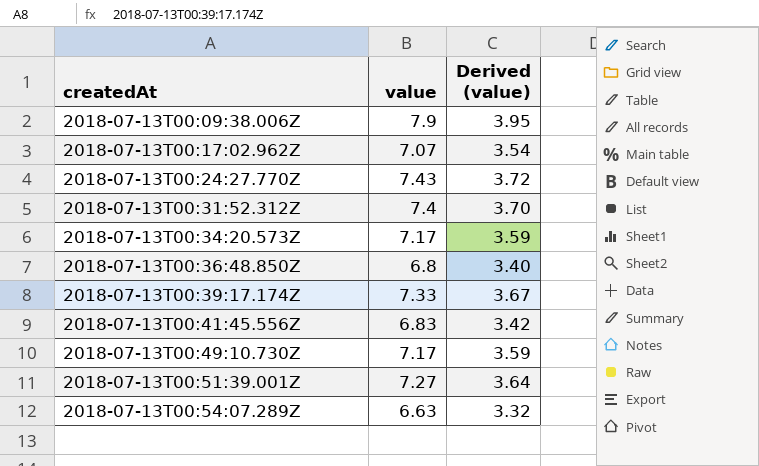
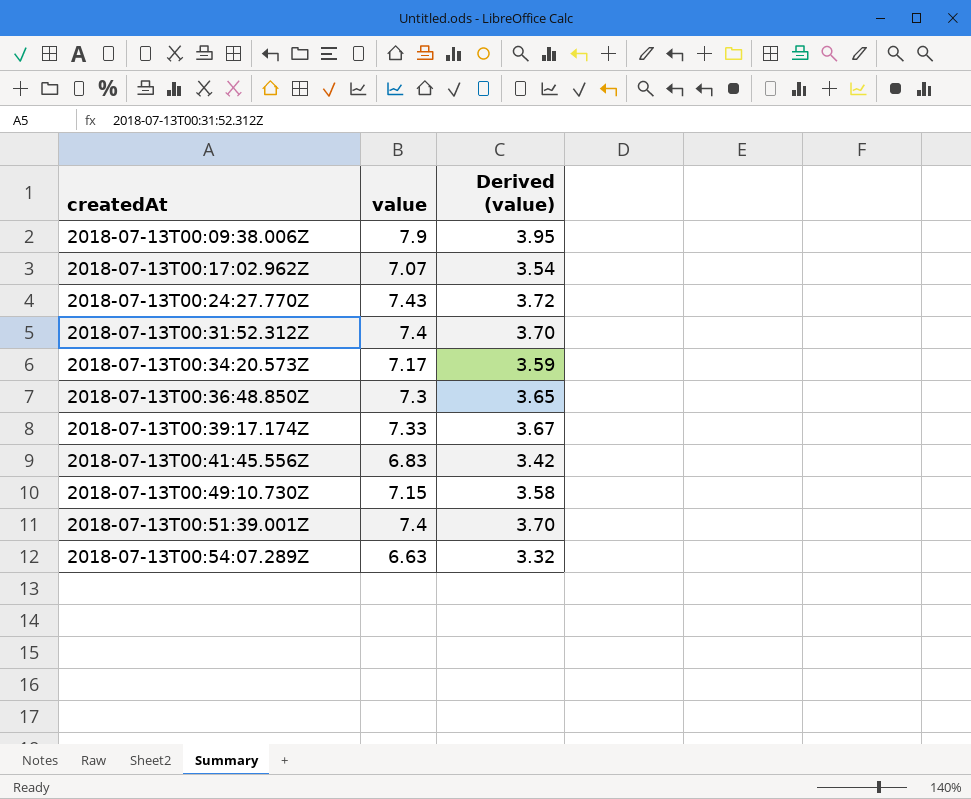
2018-07-13T00:36:48.850Z | value: 6.8 -> 7.3
2018-07-13T00:36:48.850Z | Derived (value): 3.40 -> 3.65
2018-07-13T00:49:10.730Z | value: 7.17 -> 7.15
2018-07-13T00:49:10.730Z | Derived (value): 3.59 -> 3.58
2018-07-13T00:51:39.001Z | value: 7.27 -> 7.4
2018-07-13T00:51:39.001Z | Derived (value): 3.64 -> 3.70

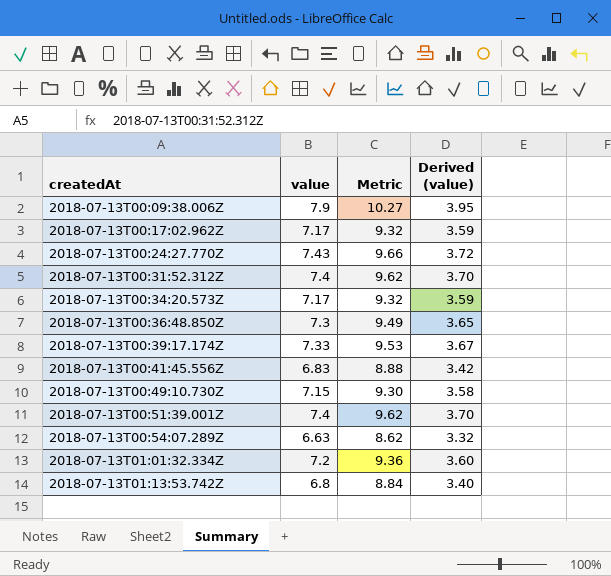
column Metric | formula: none -> [value] * 1.3
2018-07-13T00:17:02.962Z | value: 7.07 -> 7.17
2018-07-13T00:17:02.962Z | Derived (value): 3.54 -> 3.59
row 2018-07-13T01:01:32.334Z: none -> 7.2 | 9.36 | 3.60
row 2018-07-13T01:13:53.742Z: none -> 6.8 | 8.84 | 3.40

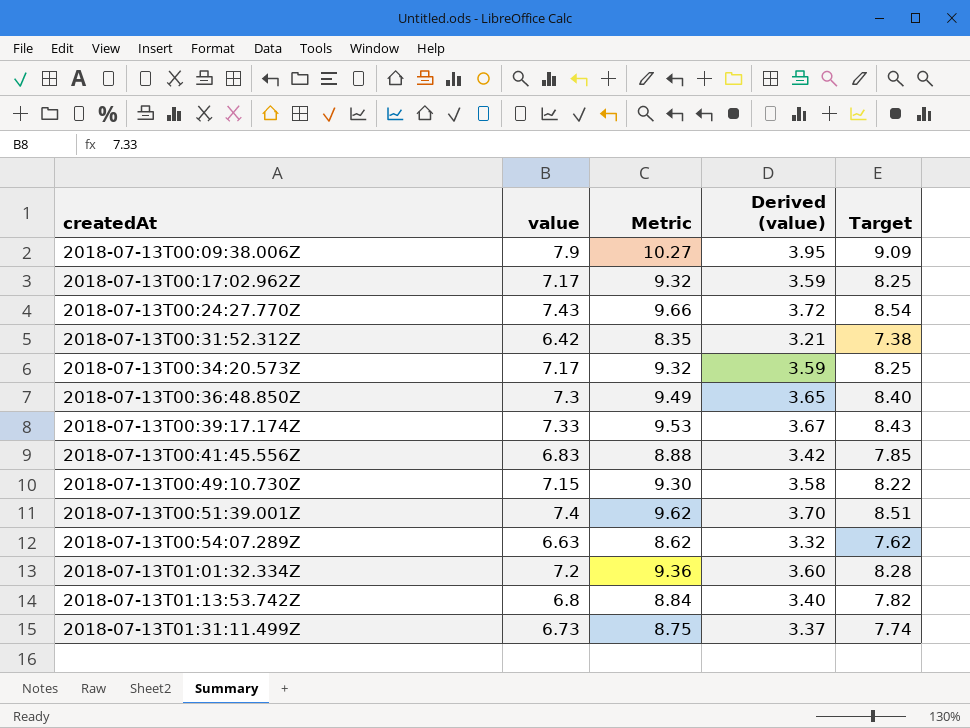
column Target | formula: none -> [value] * 1.15
2018-07-13T00:31:52.312Z | value: 7.4 -> 6.42
2018-07-13T00:31:52.312Z | Metric: 9.62 -> 8.35
2018-07-13T00:31:52.312Z | Derived (value): 3.70 -> 3.21
row 2018-07-13T01:31:11.499Z: none -> 6.73 | 8.75 | 3.37 | 7.74

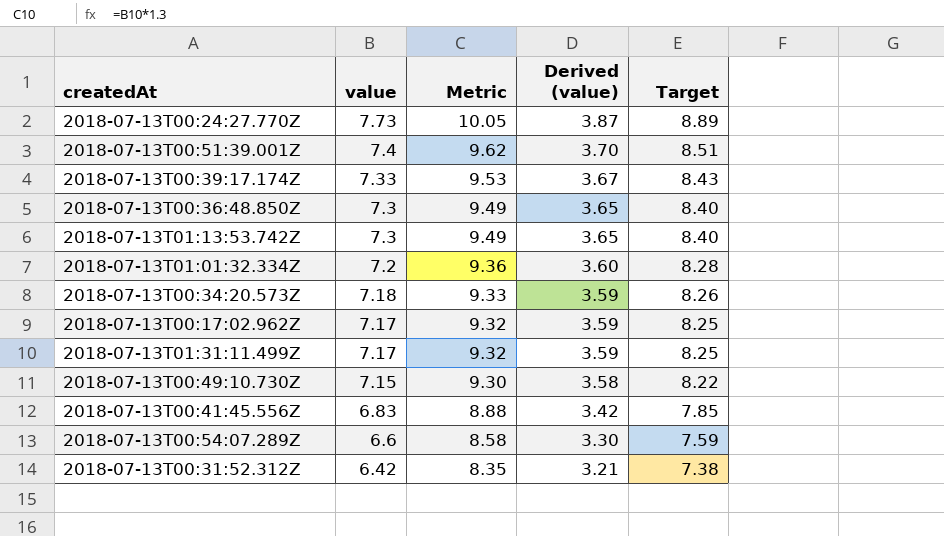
row order: createdAt ascending -> value descending
row 2018-07-13T00:09:38.006Z: 7.9 | 10.27 | 3.95 | 9.09 -> none
2018-07-13T00:24:27.770Z | value: 7.43 -> 7.73
2018-07-13T00:24:27.770Z | Metric: 9.66 -> 10.05
2018-07-13T00:24:27.770Z | Derived (value): 3.72 -> 3.87
2018-07-13T00:24:27.770Z | Target: 8.54 -> 8.89
2018-07-13T01:13:53.742Z | value: 6.8 -> 7.3
2018-07-13T01:13:53.742Z | Metric: 8.84 -> 9.49
2018-07-13T01:13:53.742Z | Derived (value): 3.40 -> 3.65
2018-07-13T01:13:53.742Z | Target: 7.82 -> 8.40
2018-07-13T00:34:20.573Z | value: 7.17 -> 7.18
2018-07-13T00:34:20.573Z | Metric: 9.32 -> 9.33
2018-07-13T00:34:20.573Z | Target: 8.25 -> 8.26
2018-07-13T01:31:11.499Z | value: 6.73 -> 7.17
2018-07-13T01:31:11.499Z | Metric: 8.75 -> 9.32
2018-07-13T01:31:11.499Z | Derived (value): 3.37 -> 3.59
2018-07-13T01:31:11.499Z | Target: 7.74 -> 8.25
2018-07-13T00:54:07.289Z | value: 6.63 -> 6.6
2018-07-13T00:54:07.289Z | Metric: 8.62 -> 8.58
2018-07-13T00:54:07.289Z | Derived (value): 3.32 -> 3.30
2018-07-13T00:54:07.289Z | Target: 7.62 -> 7.59

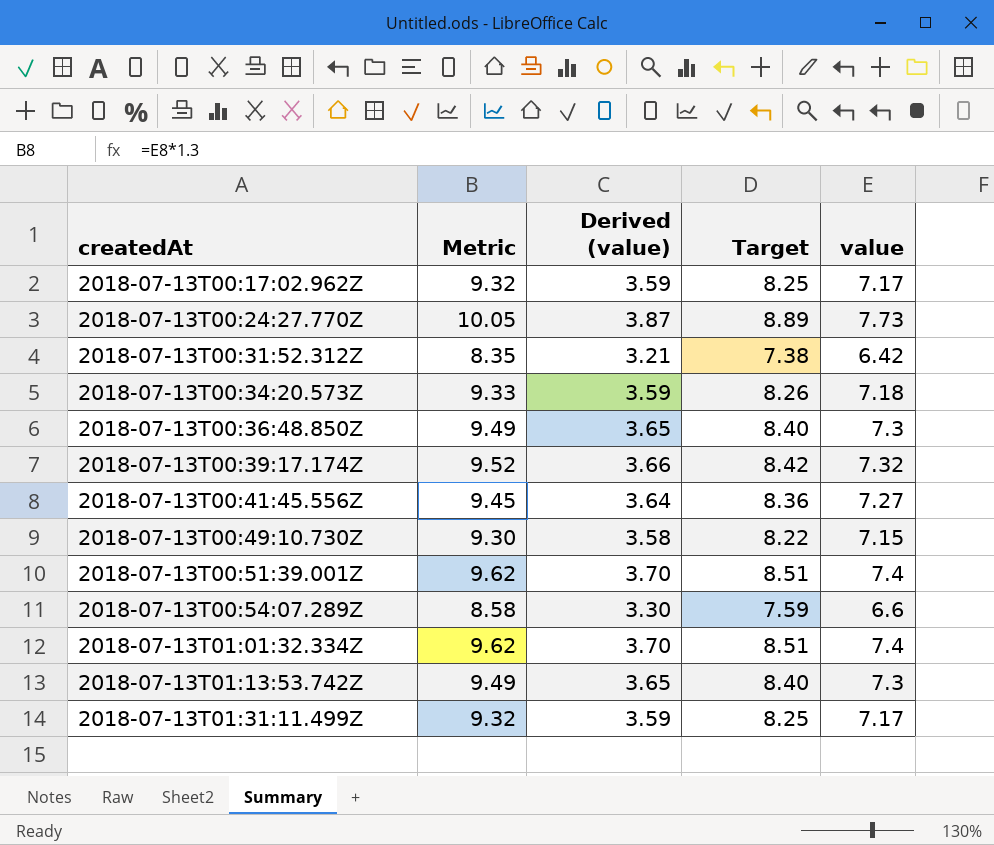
row order: value descending -> createdAt ascending
column value | position: 2 -> 5
2018-07-13T00:39:17.174Z | Metric: 9.53 -> 9.52
2018-07-13T00:39:17.174Z | Derived (value): 3.67 -> 3.66
2018-07-13T00:39:17.174Z | Target: 8.43 -> 8.42
2018-07-13T00:39:17.174Z | value: 7.33 -> 7.32
2018-07-13T00:41:45.556Z | Metric: 8.88 -> 9.45
2018-07-13T00:41:45.556Z | Derived (value): 3.42 -> 3.64
2018-07-13T00:41:45.556Z | Target: 7.85 -> 8.36
2018-07-13T00:41:45.556Z | value: 6.83 -> 7.27
2018-07-13T01:01:32.334Z | Metric: 9.36 -> 9.62
2018-07-13T01:01:32.334Z | Derived (value): 3.60 -> 3.70
2018-07-13T01:01:32.334Z | Target: 8.28 -> 8.51
2018-07-13T01:01:32.334Z | value: 7.2 -> 7.4

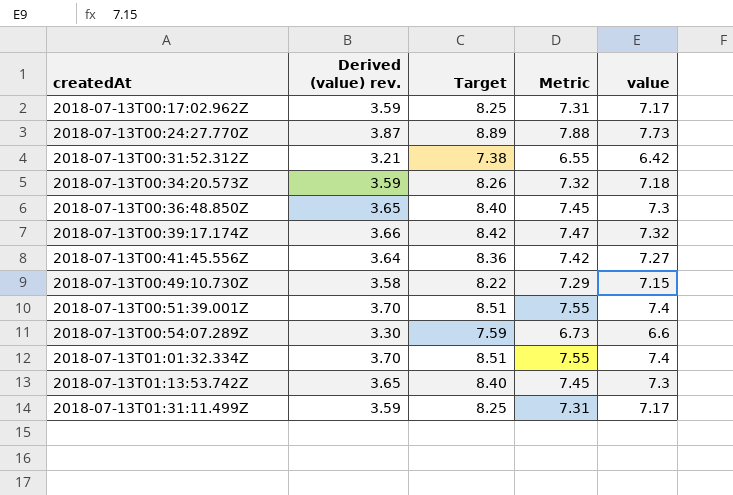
column name: Derived (value) -> Derived (value) rev.
column Metric | formula: [value] * 1.3 -> [value] * 1.02
column Metric | position: 2 -> 4

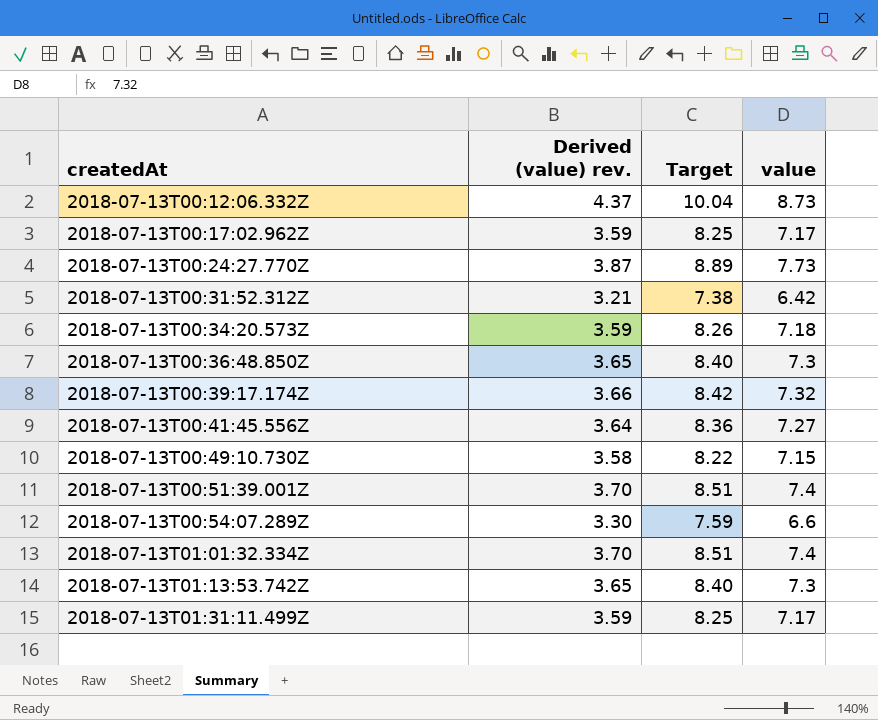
column Metric | formula: [value] * 1.02 -> none
row 2018-07-13T00:12:06.332Z: none -> 4.37 | 10.04 | 8.73

